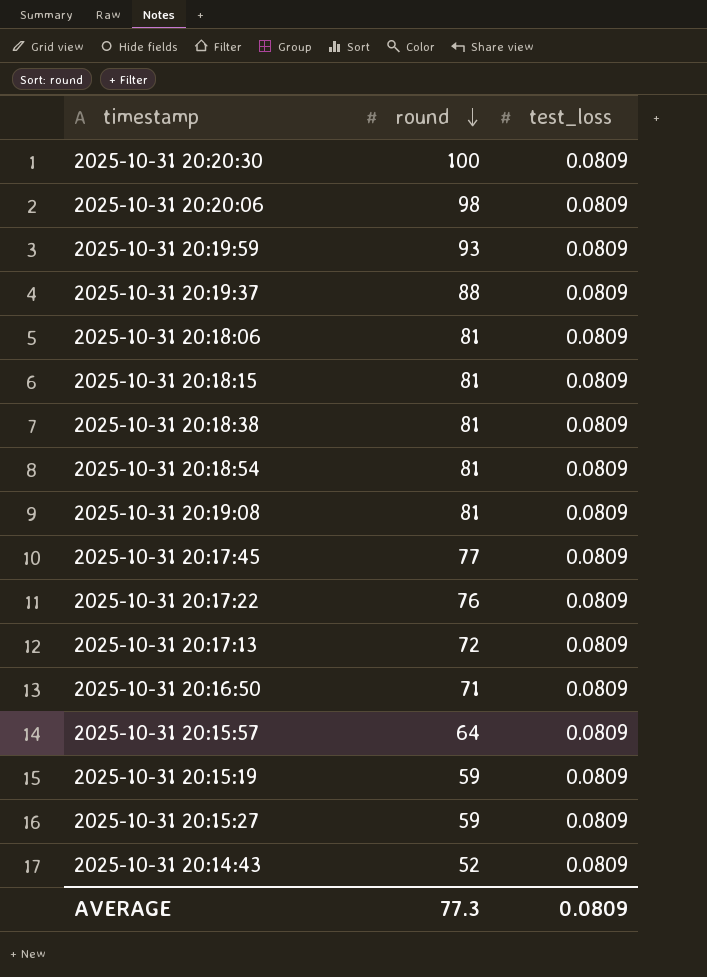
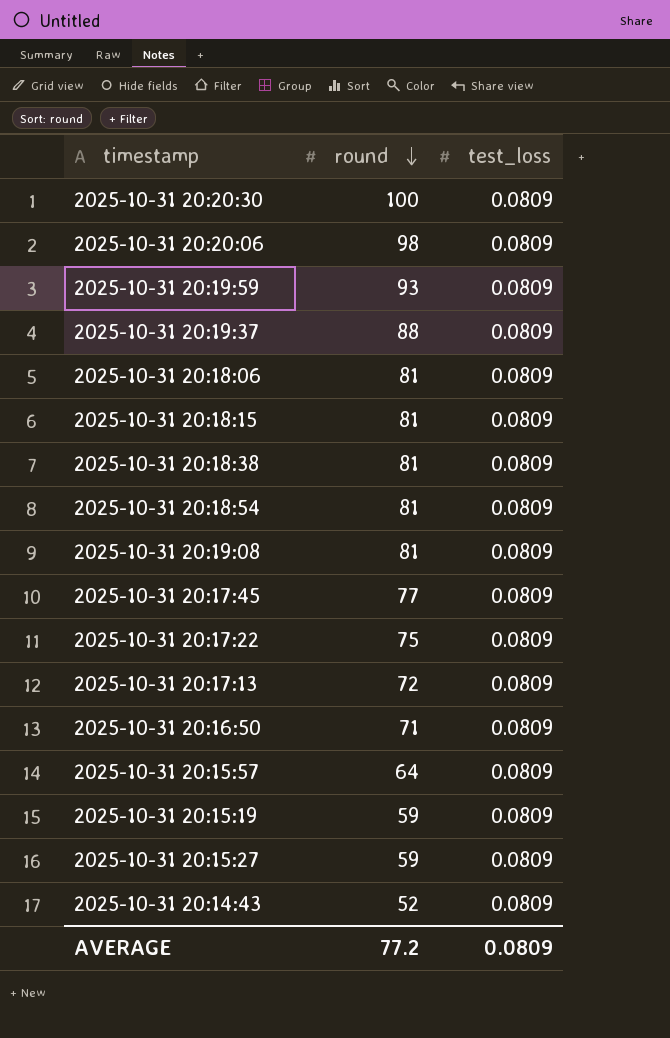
2025-10-31 20:17:22 | round: 76 -> 75
AVERAGE | round: 77.3 -> 77.2

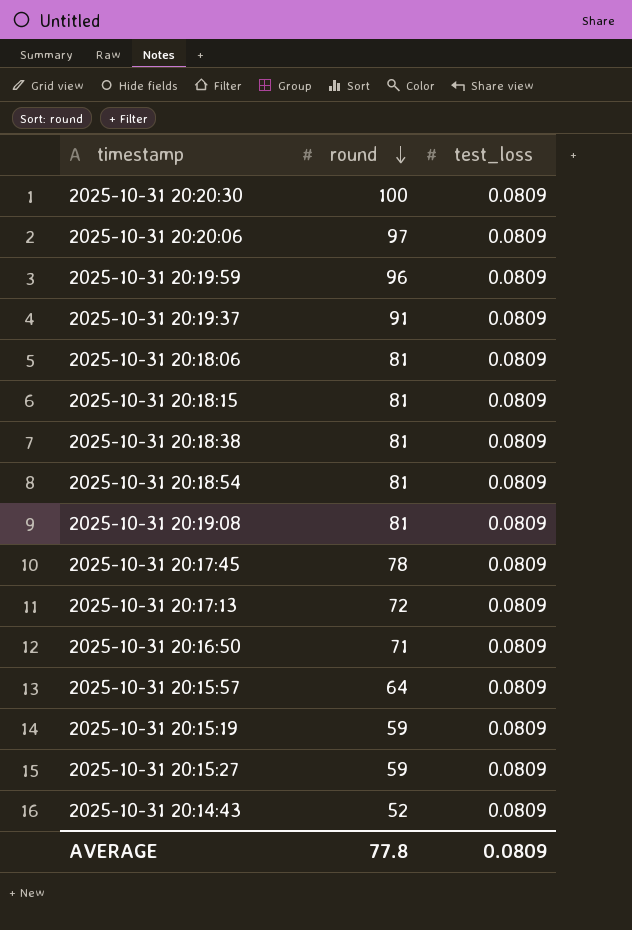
row 2025-10-31 20:17:22: 75 | 0.0809 -> none
2025-10-31 20:20:06 | round: 98 -> 97
2025-10-31 20:19:59 | round: 93 -> 96
2025-10-31 20:19:37 | round: 88 -> 91
2025-10-31 20:17:45 | round: 77 -> 78
AVERAGE | round: 77.2 -> 77.8

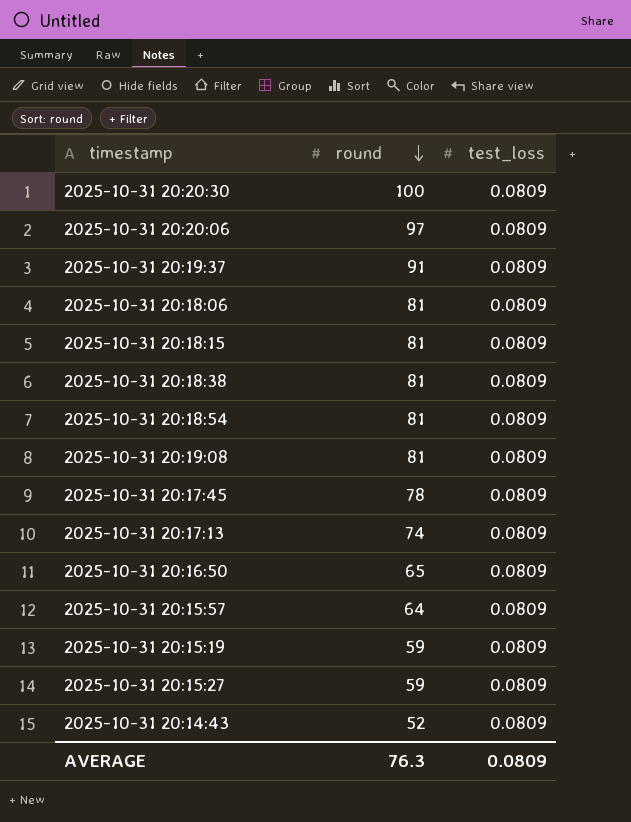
row 2025-10-31 20:19:59: 96 | 0.0809 -> none
2025-10-31 20:17:13 | round: 72 -> 74
2025-10-31 20:16:50 | round: 71 -> 65
AVERAGE | round: 77.8 -> 76.3

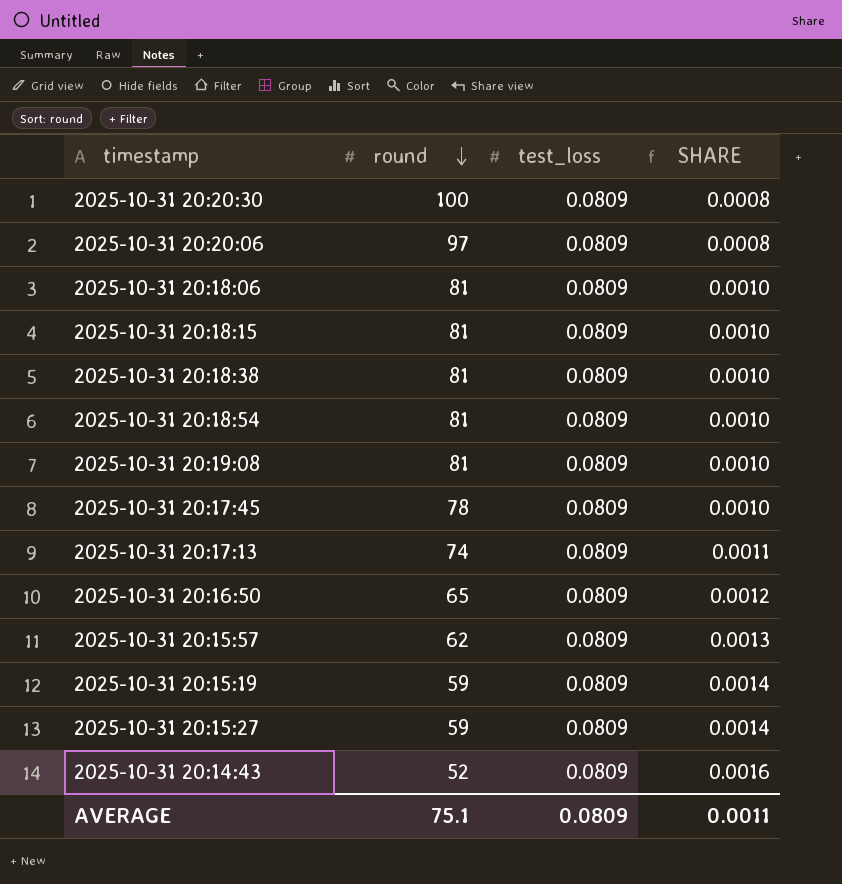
column SHARE | formula: none -> [test_loss] / [round]
row 2025-10-31 20:19:37: 91 | 0.0809 -> none
2025-10-31 20:15:57 | round: 64 -> 62
AVERAGE | round: 76.3 -> 75.1

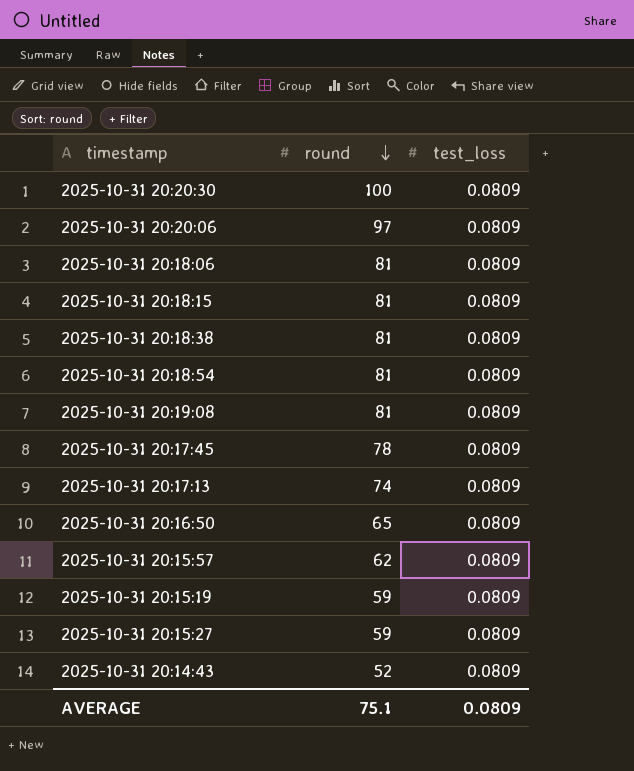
column SHARE | formula: [test_loss] / [round] -> none

